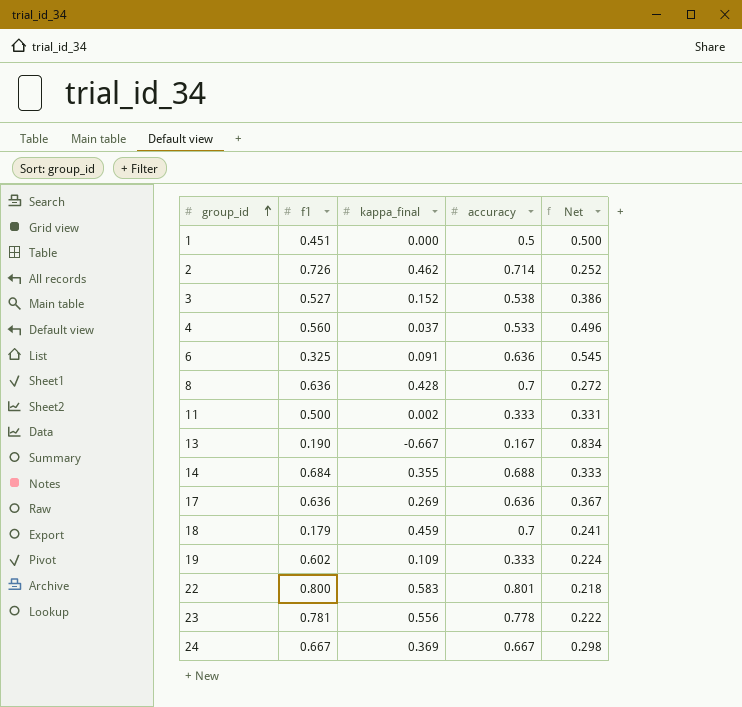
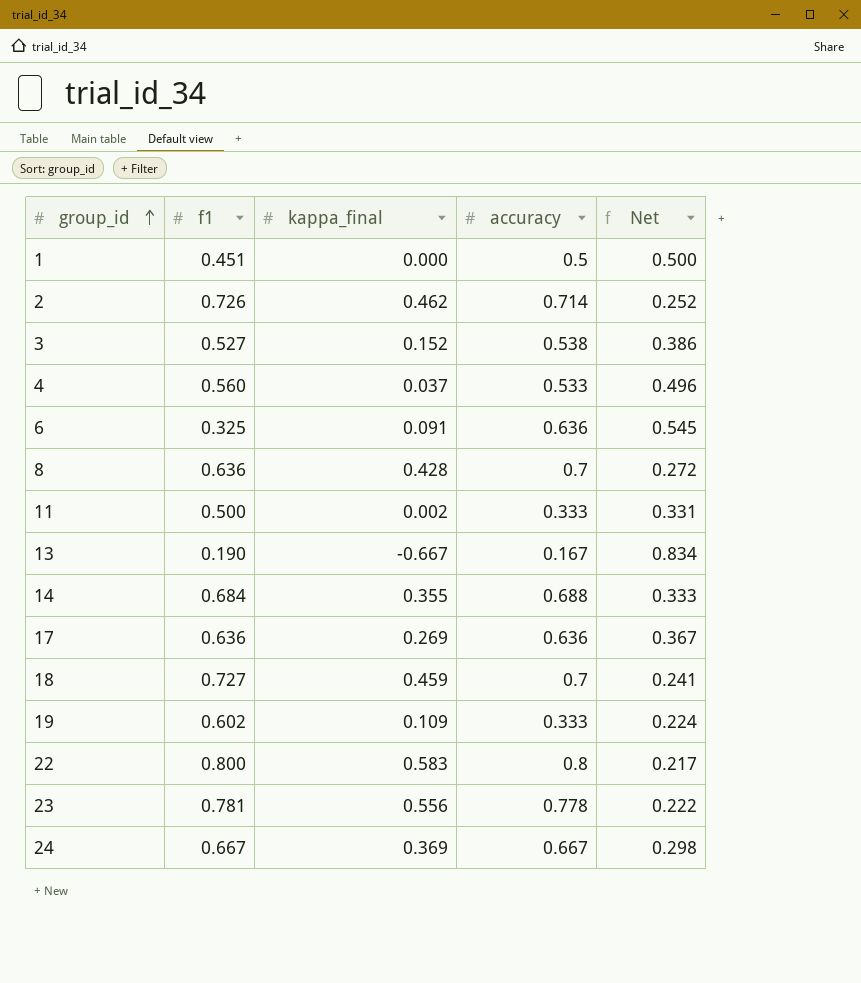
18 | f1: 0.179 -> 0.727
22 | accuracy: 0.801 -> 0.8
22 | Net: 0.218 -> 0.217

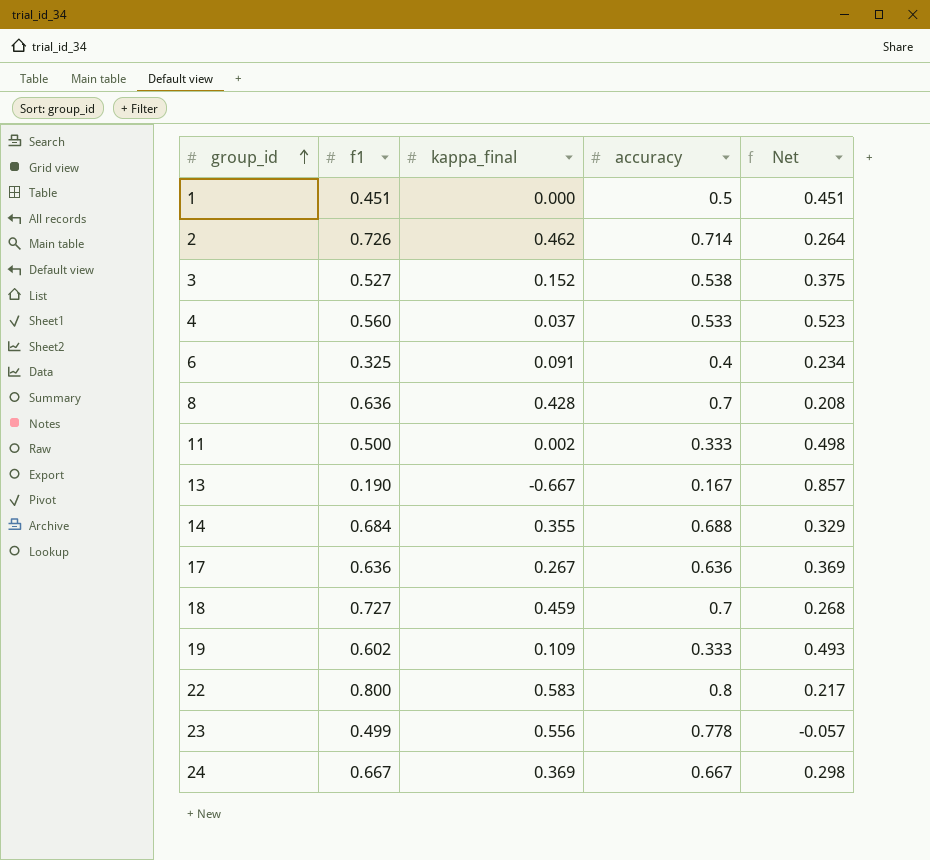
column Net | formula: [accuracy] - [kappa_final] -> [f1] - [kappa_final]
6 | accuracy: 0.636 -> 0.4
17 | kappa_final: 0.269 -> 0.267
23 | f1: 0.781 -> 0.499

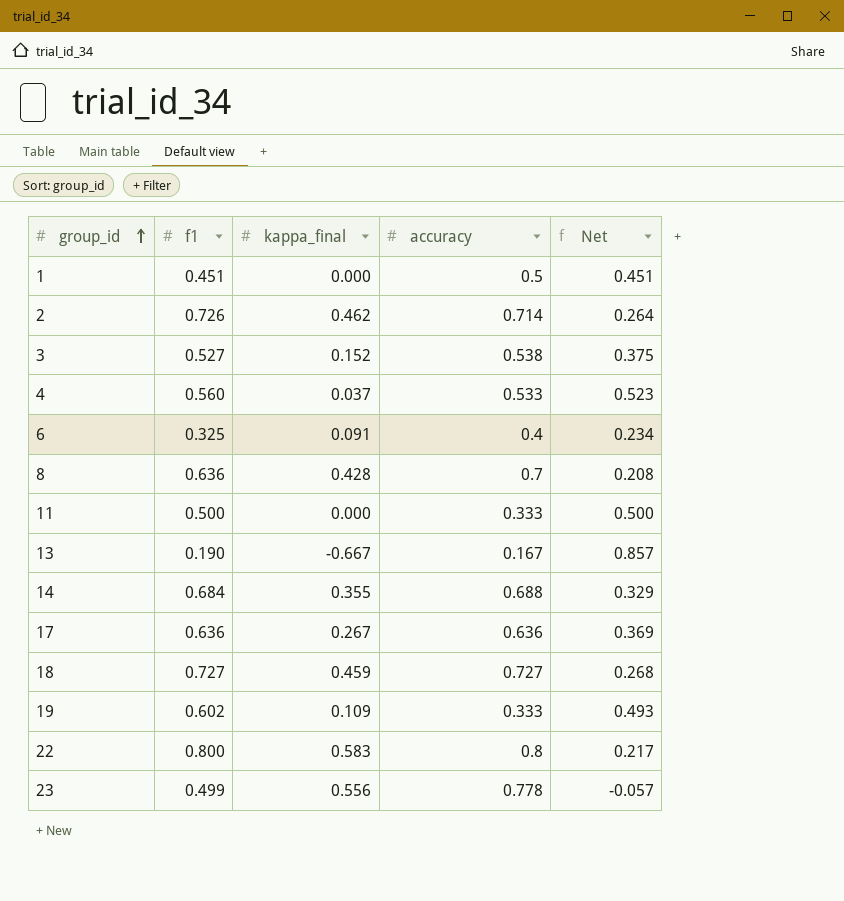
row 24: 0.667 | 0.369 | 0.667 | 0.298 -> none
11 | kappa_final: 0.002 -> 0.000
11 | Net: 0.498 -> 0.500
18 | accuracy: 0.7 -> 0.727

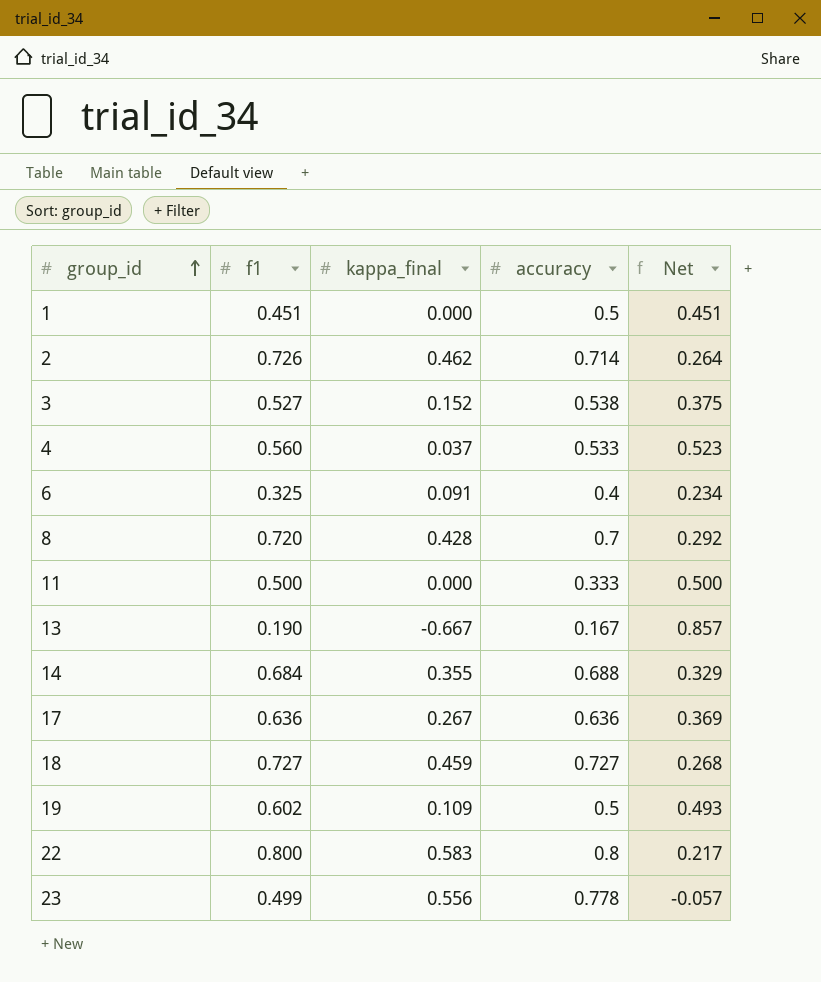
8 | f1: 0.636 -> 0.720
8 | Net: 0.208 -> 0.292
19 | accuracy: 0.333 -> 0.5

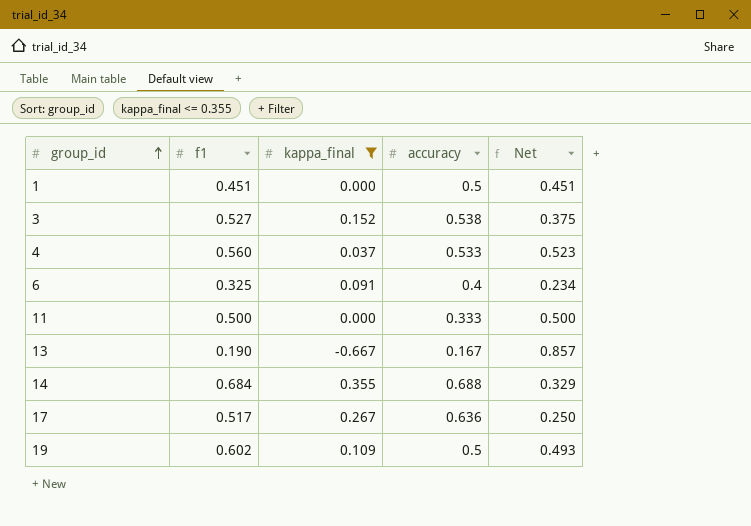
filter: none -> kappa_final <= 0.355
17 | f1: 0.636 -> 0.517
17 | Net: 0.369 -> 0.250

